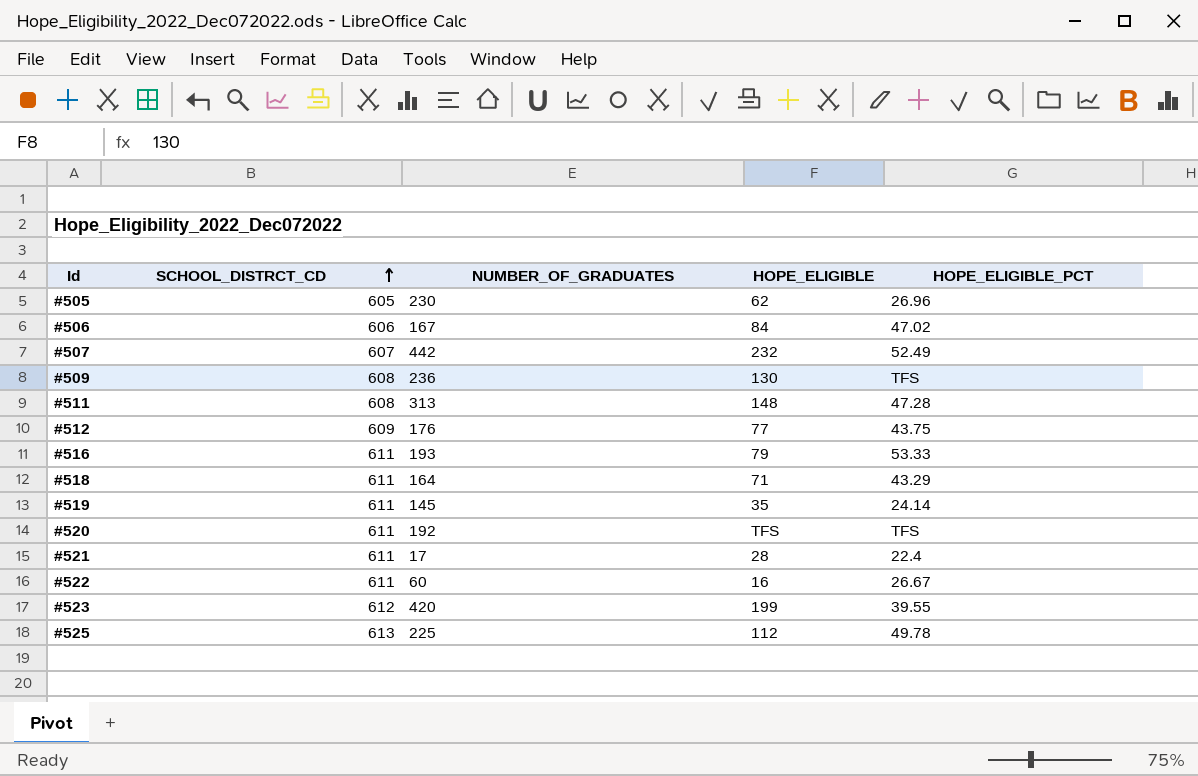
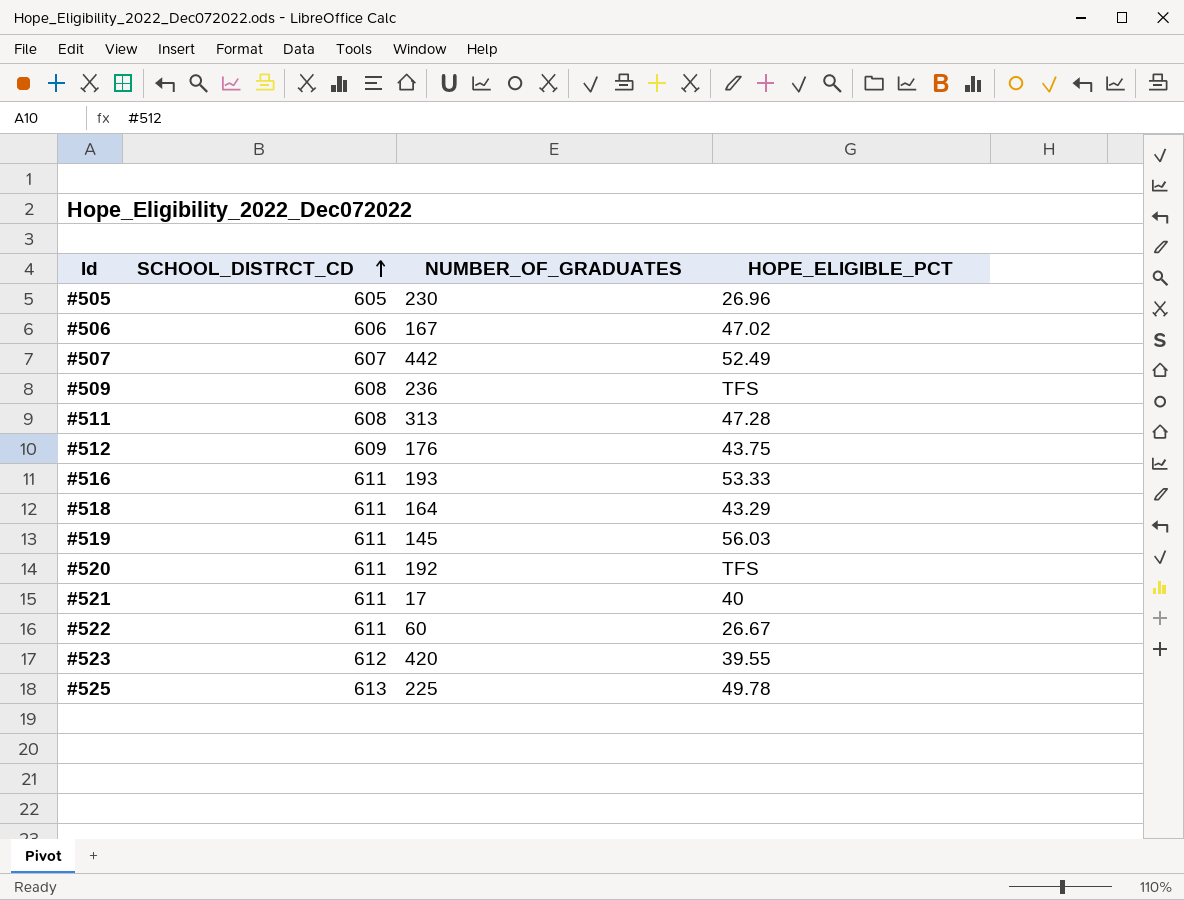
column HOPE_ELIGIBLE | position: 4 -> none
#519 | HOPE_ELIGIBLE_PCT: 24.14 -> 56.03
#521 | HOPE_ELIGIBLE_PCT: 22.4 -> 40

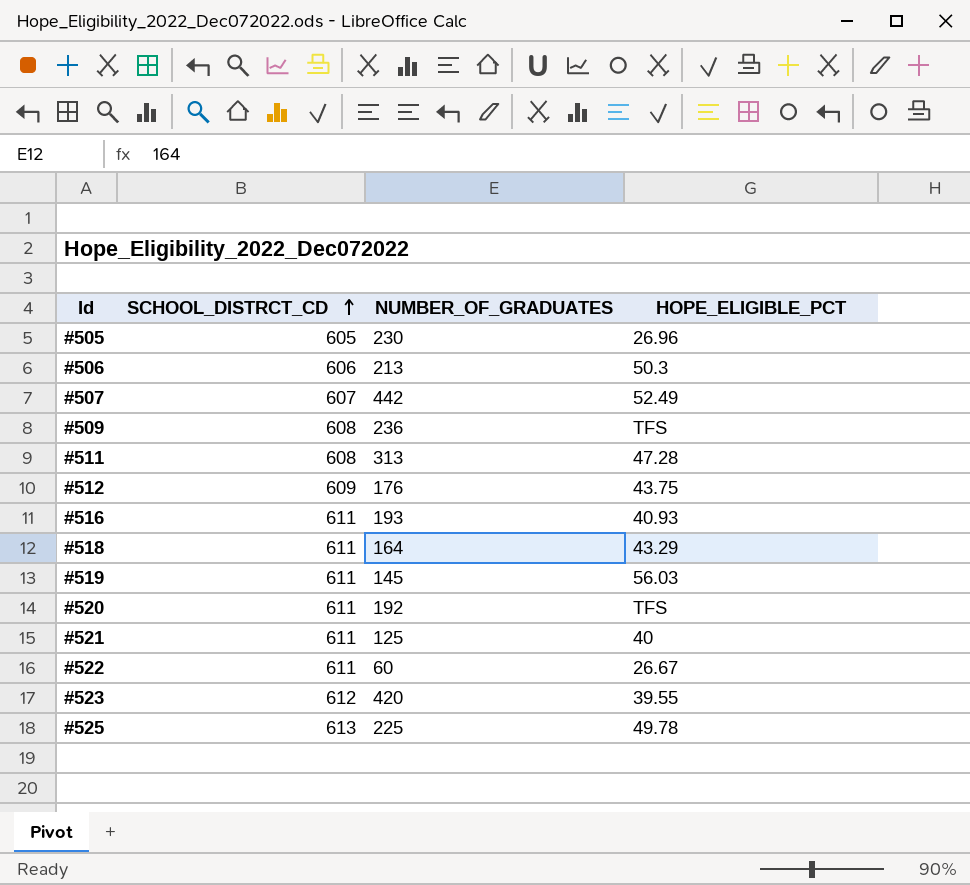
#506 | NUMBER_OF_GRADUATES: 167 -> 213
#506 | HOPE_ELIGIBLE_PCT: 47.02 -> 50.3
#516 | HOPE_ELIGIBLE_PCT: 53.33 -> 40.93
#521 | NUMBER_OF_GRADUATES: 17 -> 125

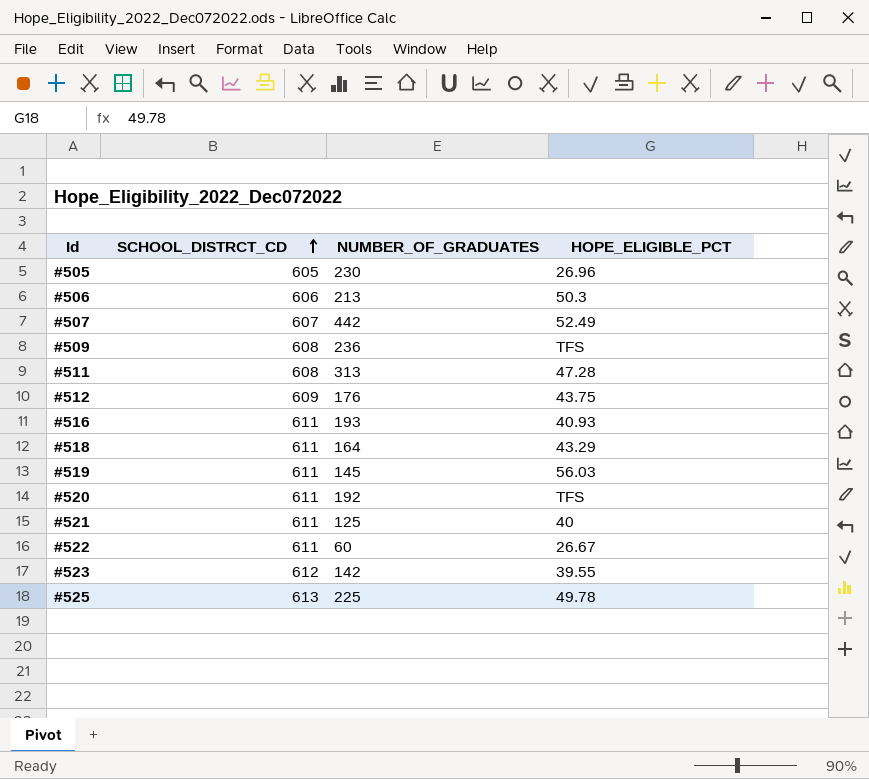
#523 | NUMBER_OF_GRADUATES: 420 -> 142

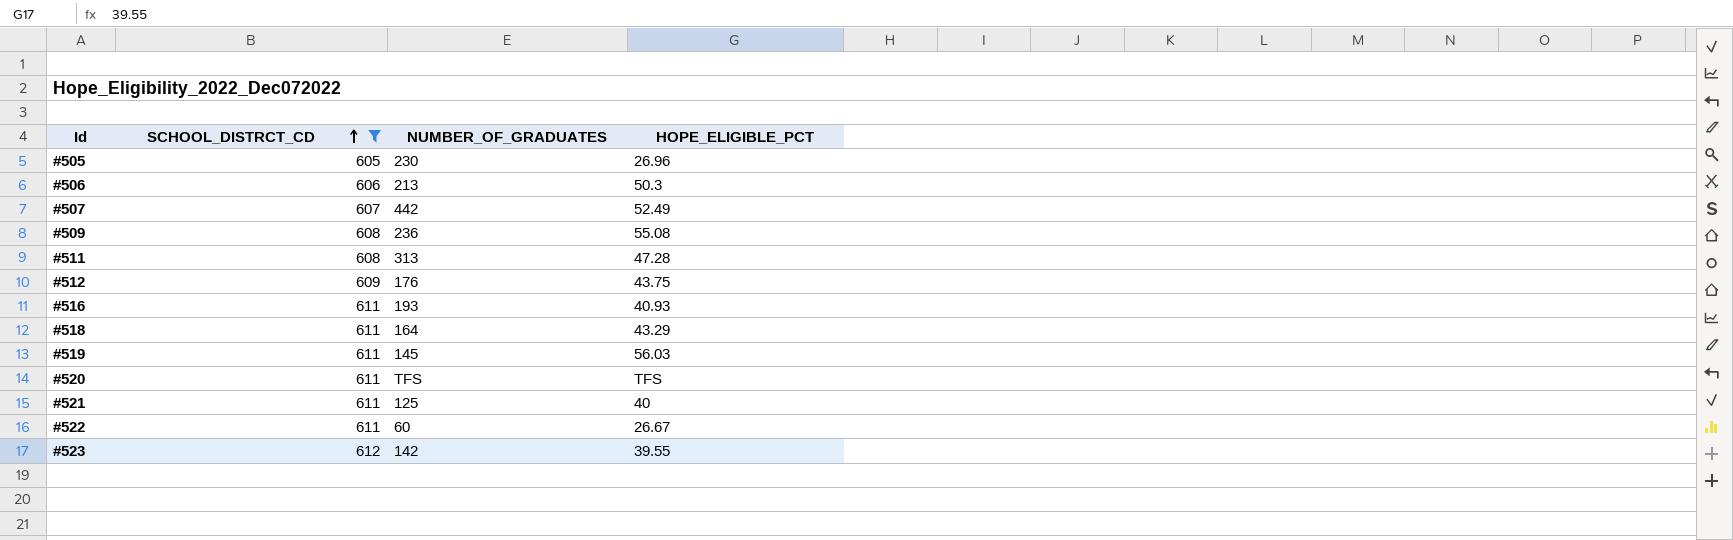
filter: none -> SCHOOL_DISTRCT_CD != 613
#509 | HOPE_ELIGIBLE_PCT: TFS -> 55.08
#520 | NUMBER_OF_GRADUATES: 192 -> TFS

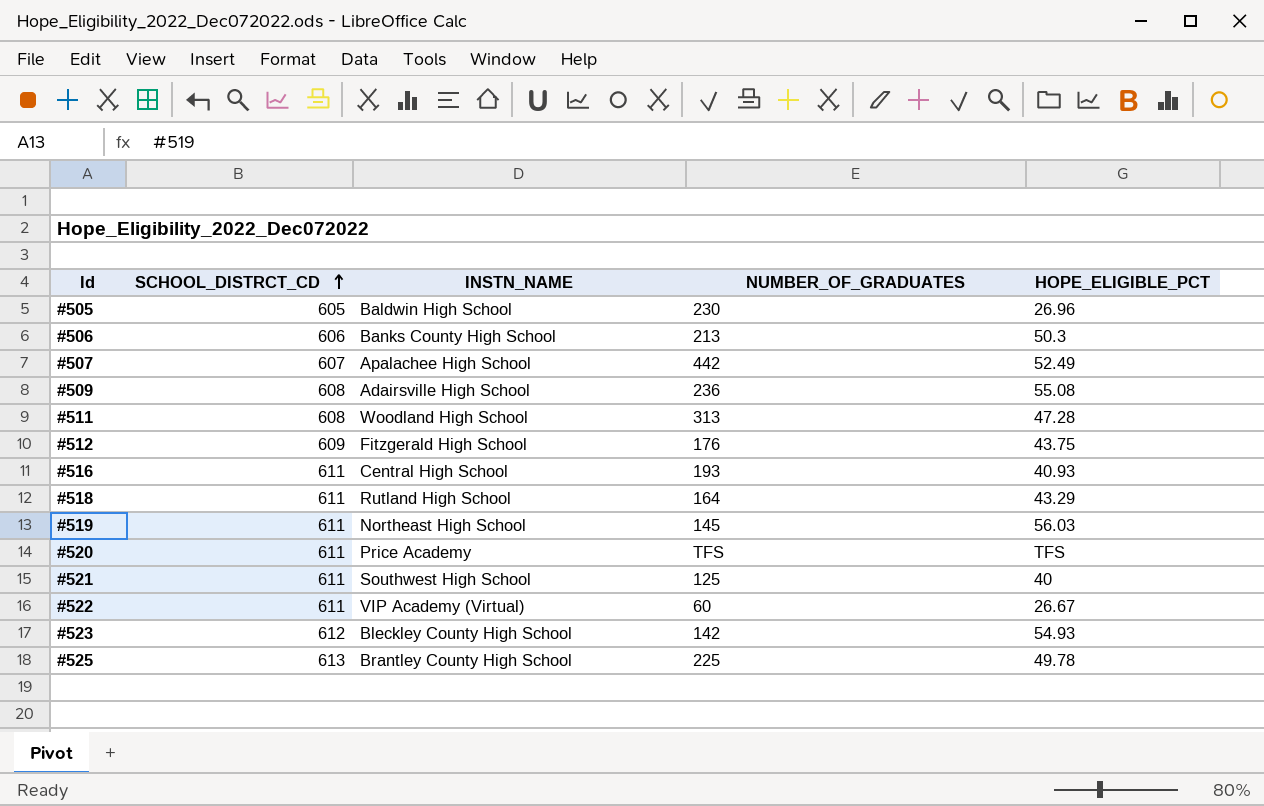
filter: SCHOOL_DISTRCT_CD != 613 -> none
column INSTN_NAME | position: none -> 3
#523 | HOPE_ELIGIBLE_PCT: 39.55 -> 54.93

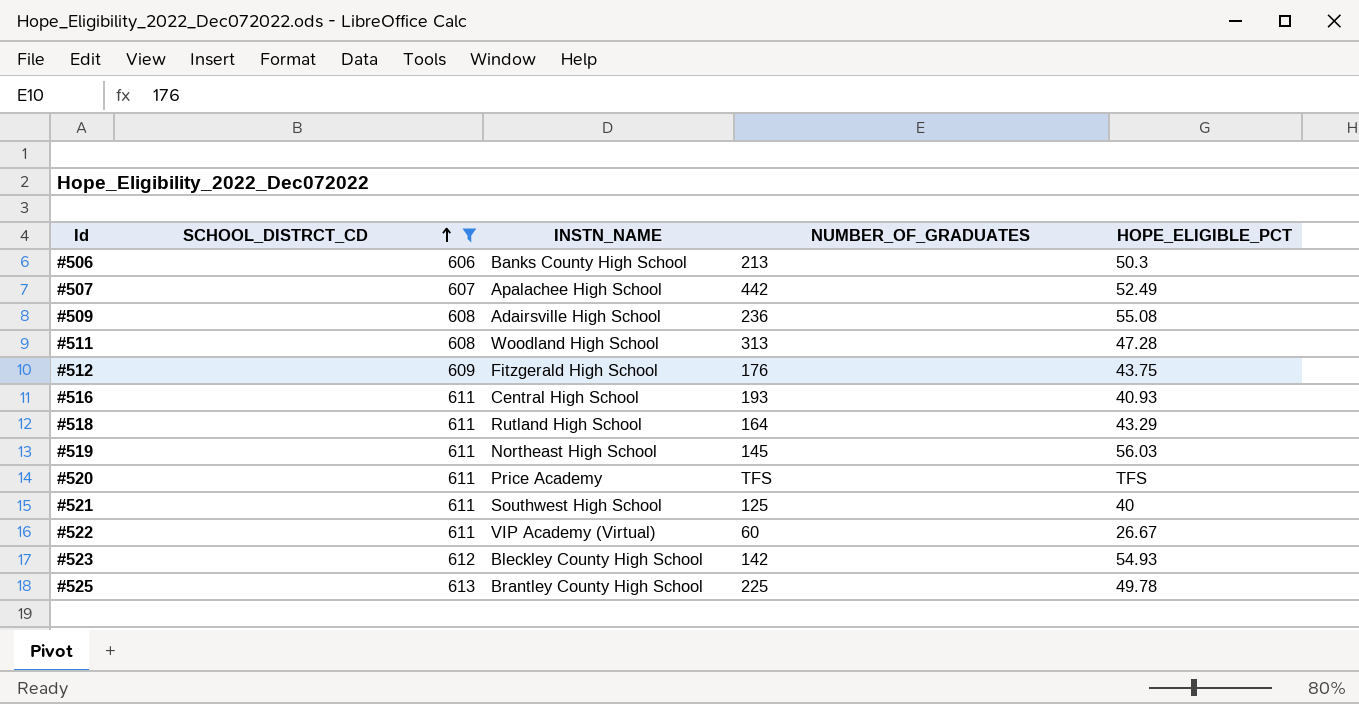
filter: none -> SCHOOL_DISTRCT_CD != 605

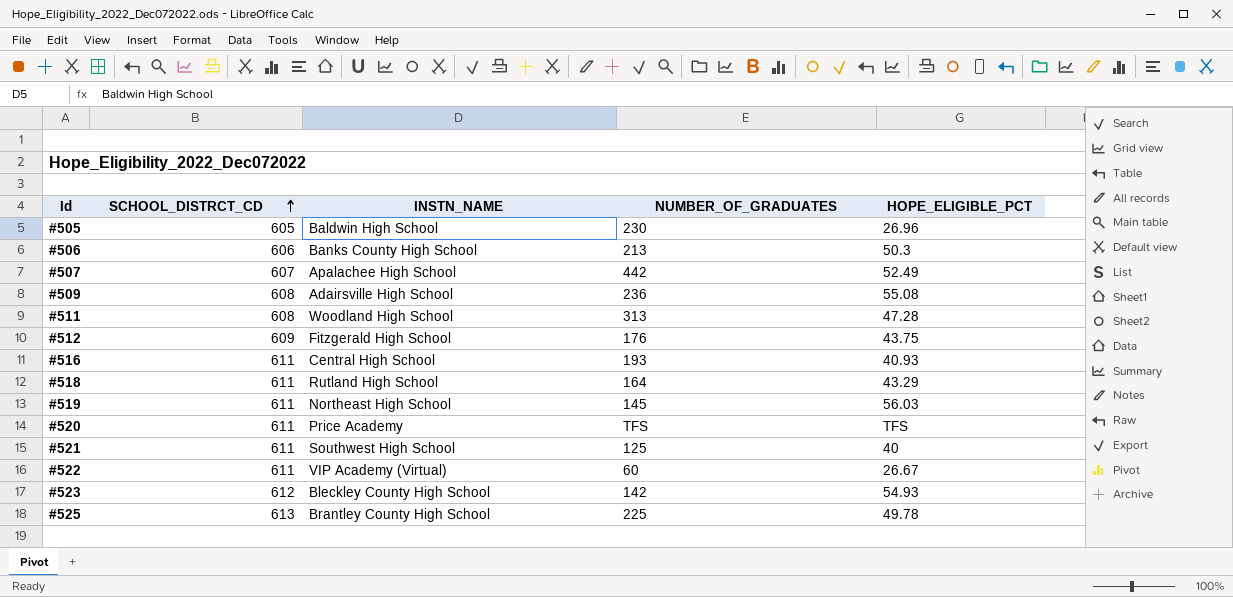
filter: SCHOOL_DISTRCT_CD != 605 -> none

